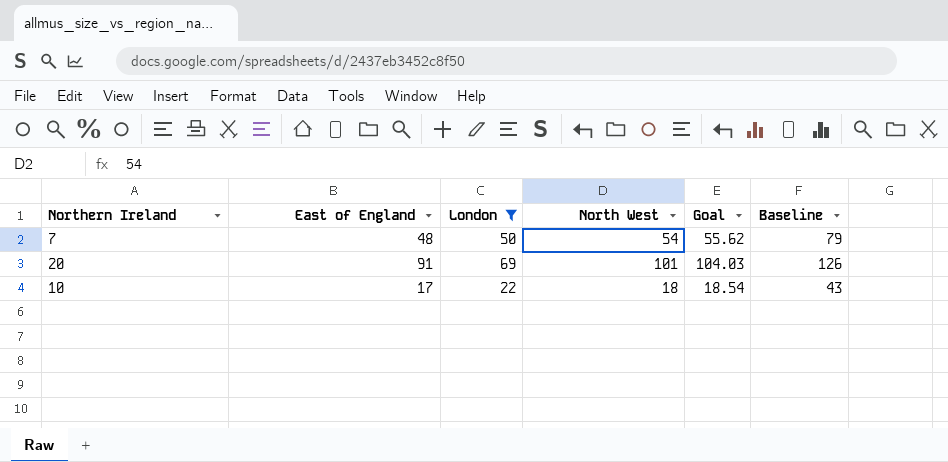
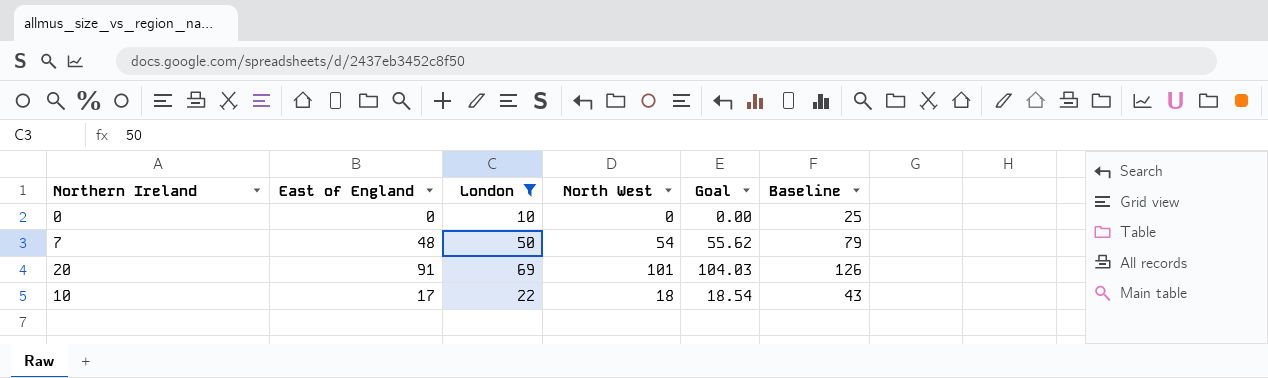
row 0: none -> 0 | 10 | 0 | 0.00 | 25

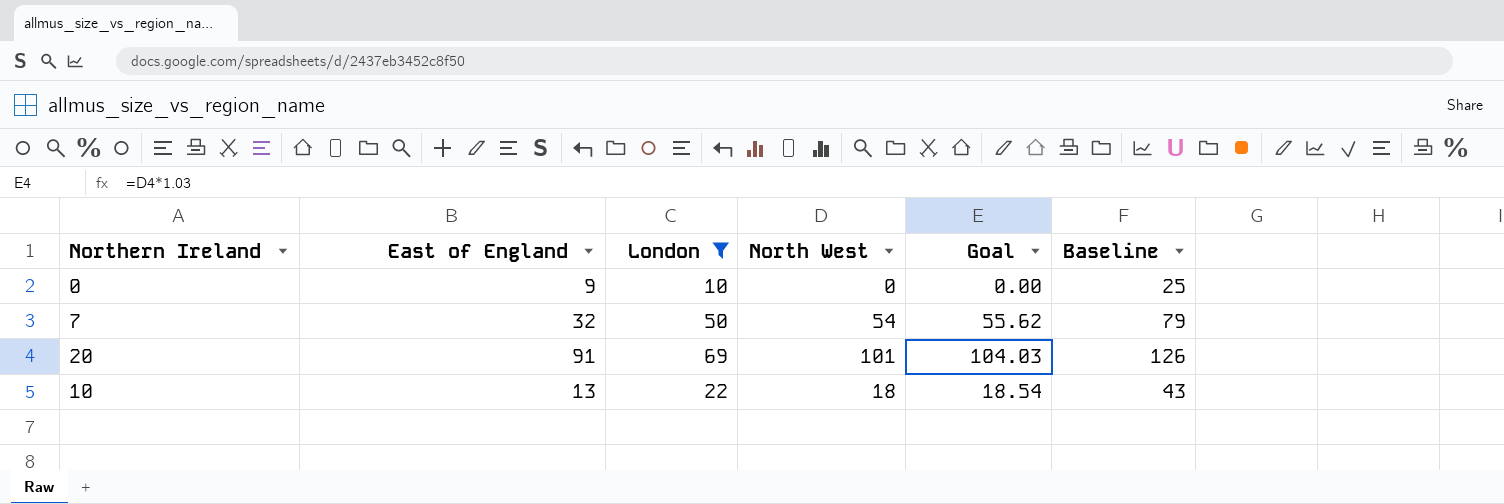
0 | East of England: 0 -> 9
7 | East of England: 48 -> 32
10 | East of England: 17 -> 13

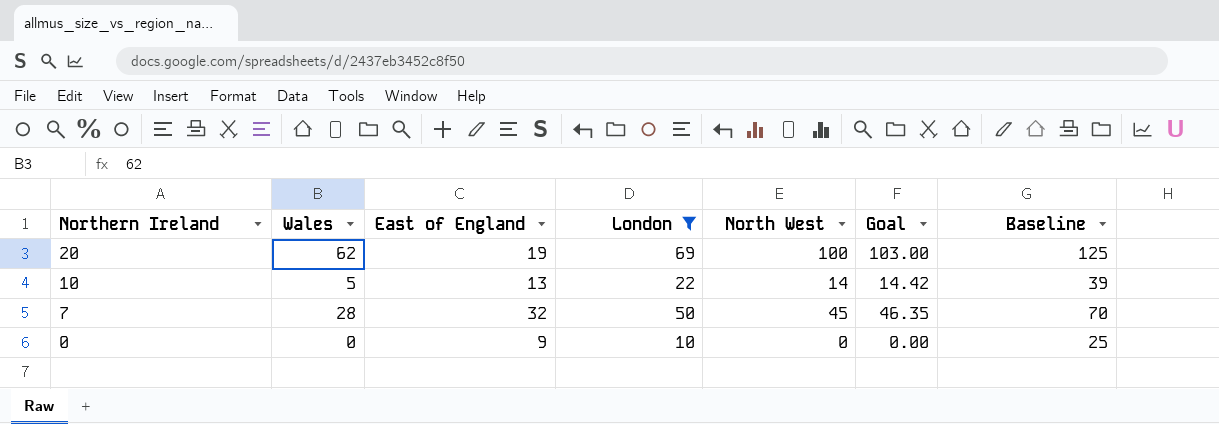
row order: none -> Northern Ireland descending
column Wales | position: none -> 2
20 | East of England: 91 -> 19
20 | North West: 101 -> 100
20 | Goal: 104.03 -> 103.00
20 | Baseline: 126 -> 125
10 | North West: 18 -> 14
10 | Goal: 18.54 -> 14.42
10 | Baseline: 43 -> 39
7 | North West: 54 -> 45
7 | Goal: 55.62 -> 46.35
7 | Baseline: 79 -> 70

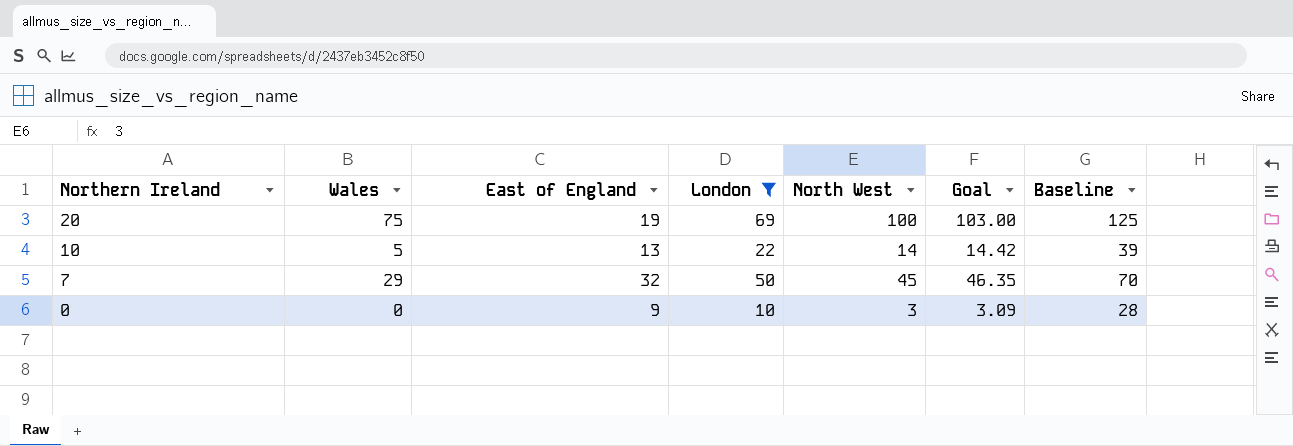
20 | Wales: 62 -> 75
7 | Wales: 28 -> 29
0 | North West: 0 -> 3
0 | Goal: 0.00 -> 3.09
0 | Baseline: 25 -> 28

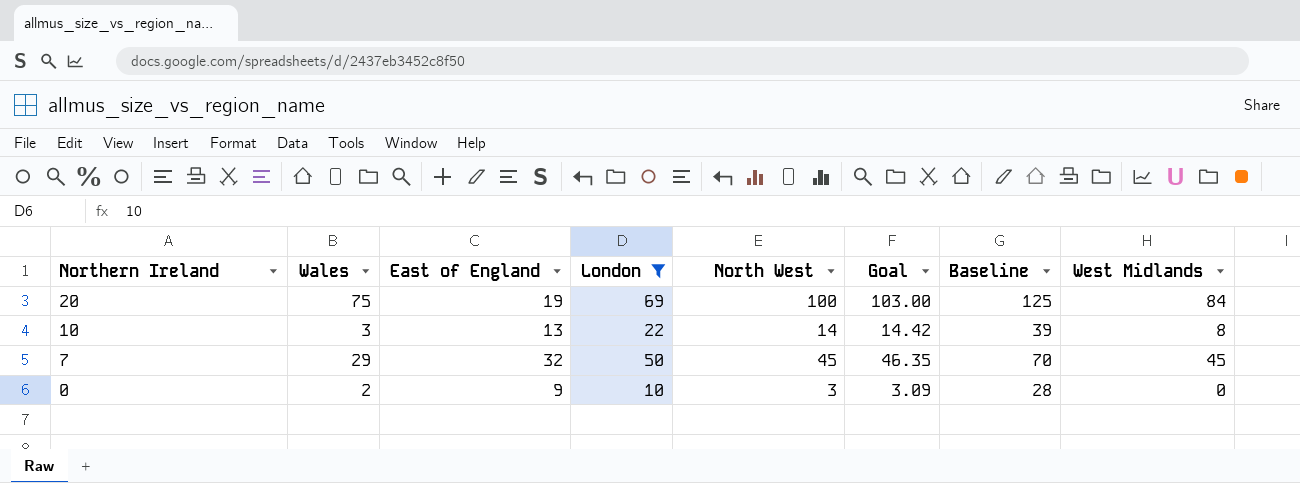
column West Midlands | position: none -> 8
10 | Wales: 5 -> 3
0 | Wales: 0 -> 2

